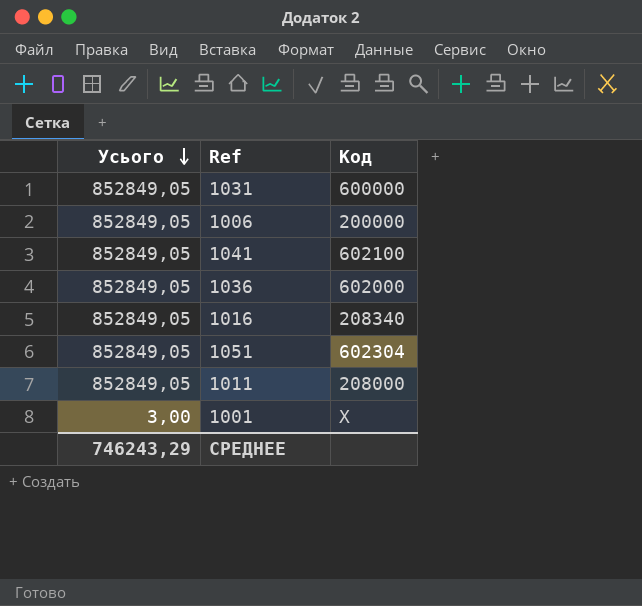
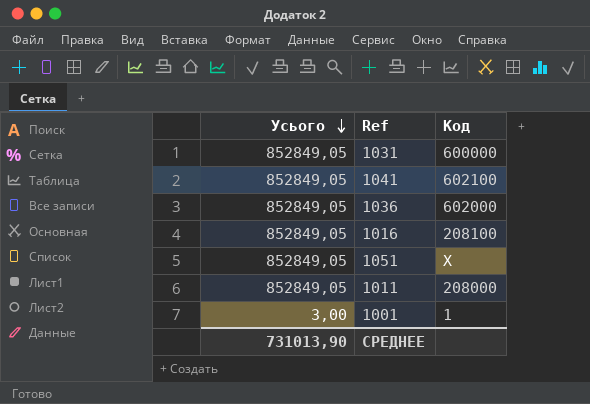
row 1006: 852849,05 | 200000 -> none
1016 | Код: 208340 -> 208100
1051 | Код: 602304 -> X
1001 | Код: X -> 1
СРЕДНЕЕ | Усього: 746243,29 -> 731013,90

